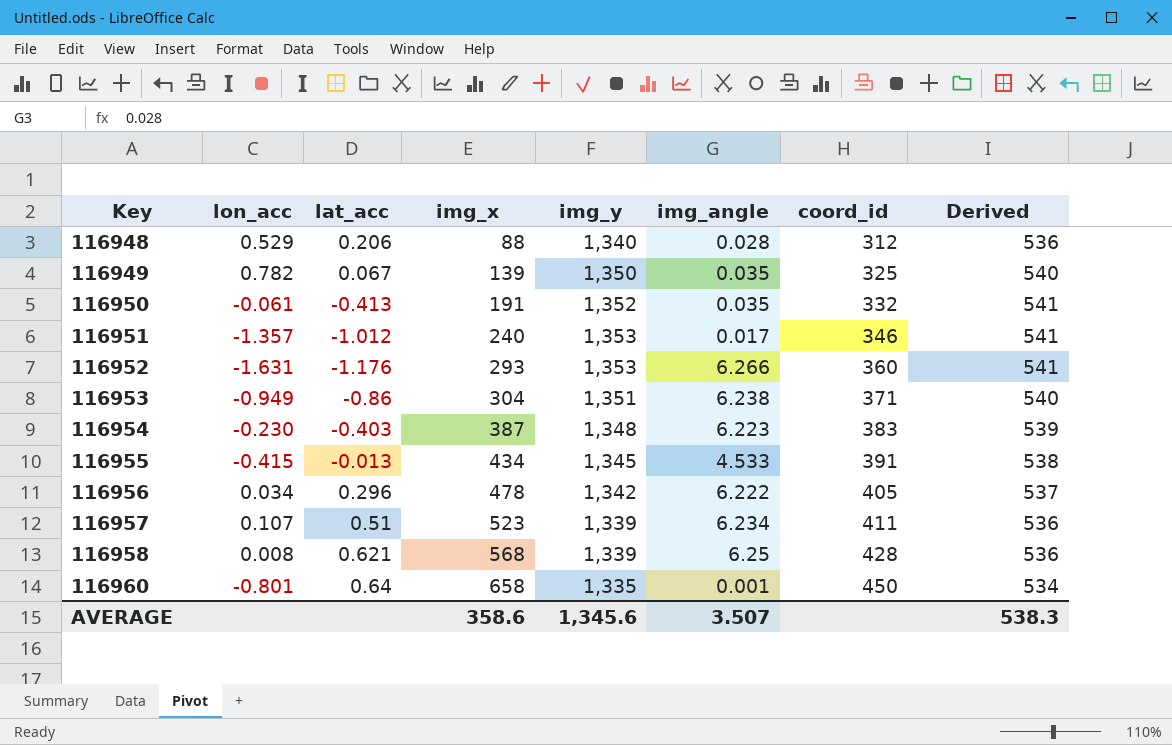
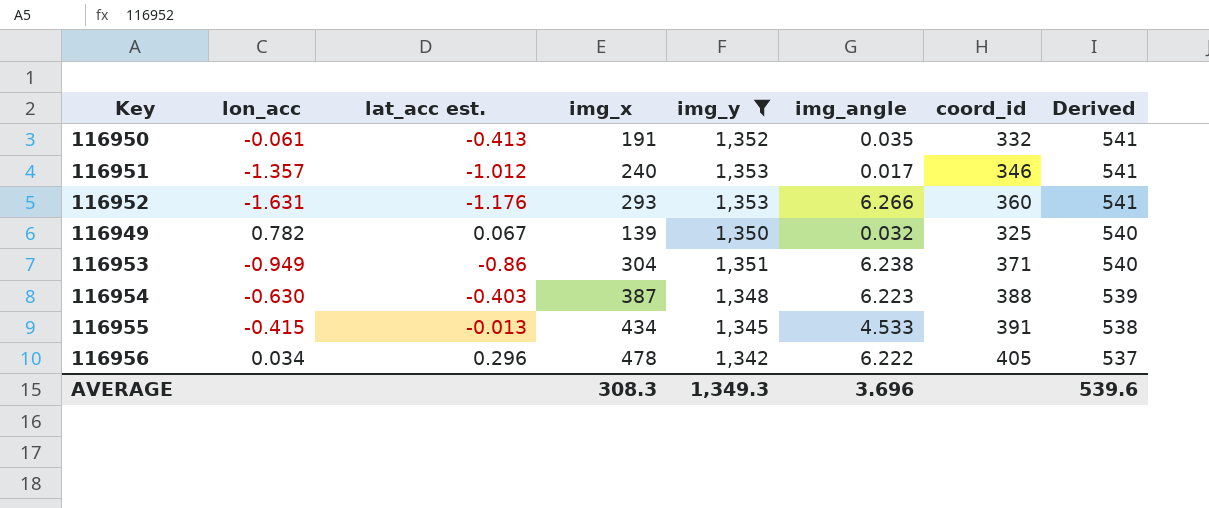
filter: none -> img_y >= 1,342
row order: Key ascending -> Derived descending
column name: lat_acc -> lat_acc est.
116949 | img_angle: 0.035 -> 0.032
116954 | lon_acc: -0.230 -> -0.630
116954 | coord_id: 383 -> 388
AVERAGE | img_x: 358.6 -> 308.3
AVERAGE | img_y: 1,345.6 -> 1,349.3
AVERAGE | img_angle: 3.507 -> 3.696
AVERAGE | Derived: 538.3 -> 539.6

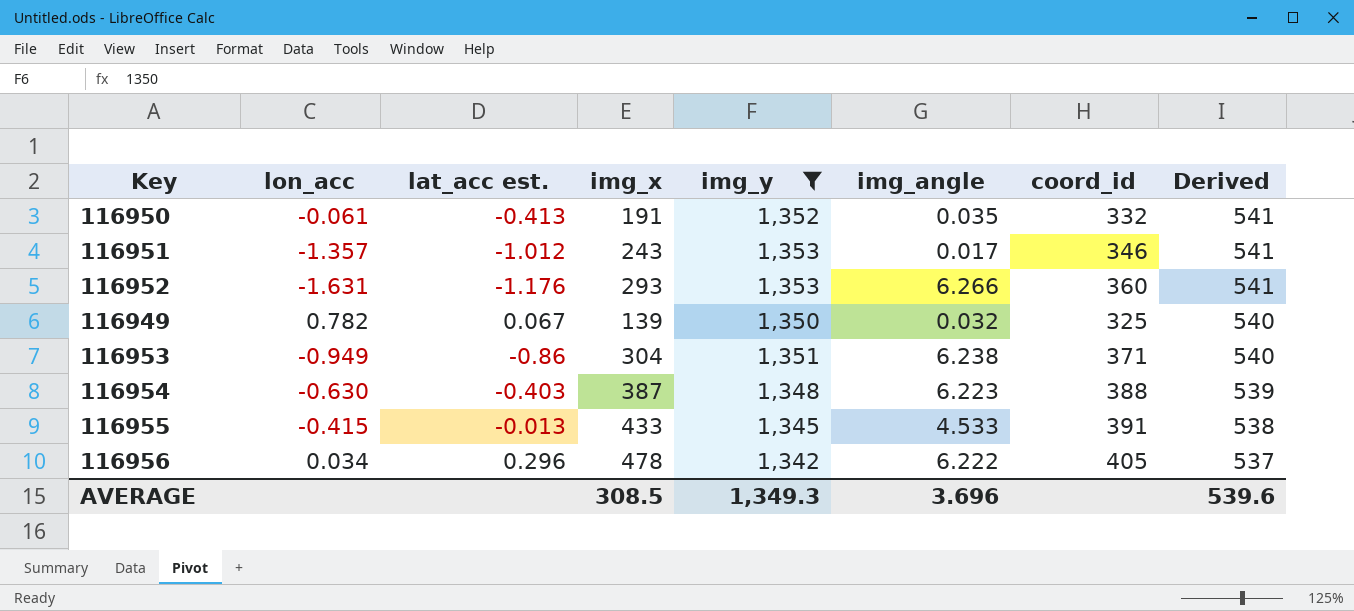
116951 | img_x: 240 -> 243
116955 | img_x: 434 -> 433
AVERAGE | img_x: 308.3 -> 308.5

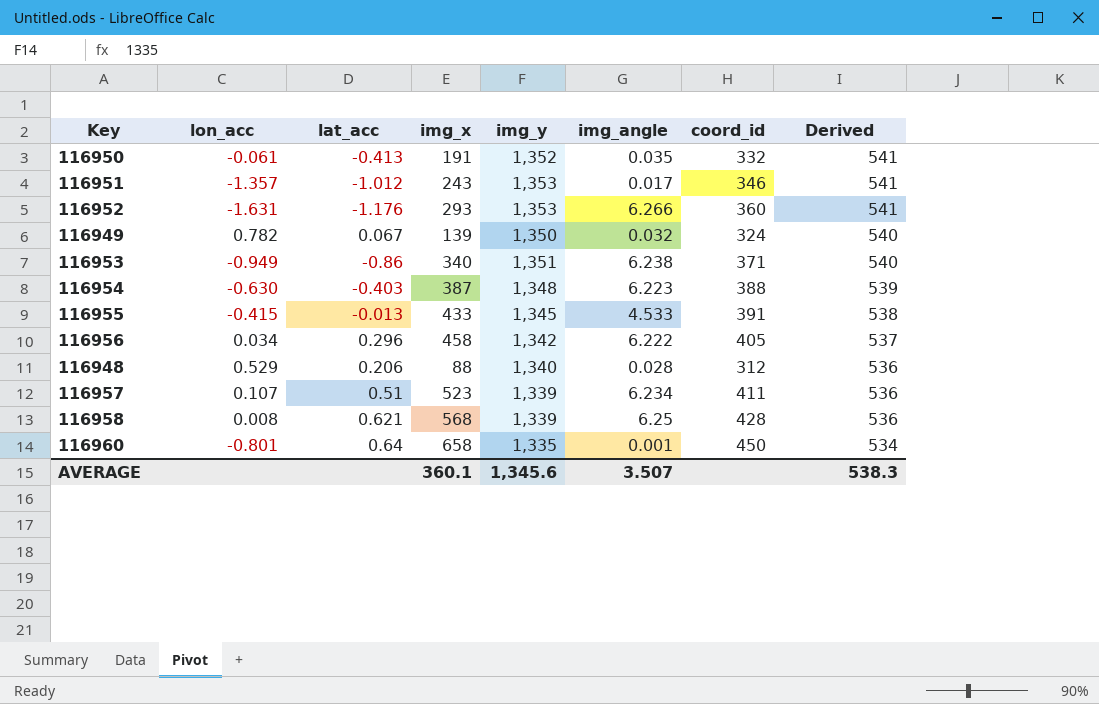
filter: img_y >= 1,342 -> none
column name: lat_acc est. -> lat_acc
116949 | coord_id: 325 -> 324
116953 | img_x: 304 -> 340
116956 | img_x: 478 -> 458
AVERAGE | img_x: 308.5 -> 360.1
AVERAGE | img_y: 1,349.3 -> 1,345.6
AVERAGE | img_angle: 3.696 -> 3.507
AVERAGE | Derived: 539.6 -> 538.3

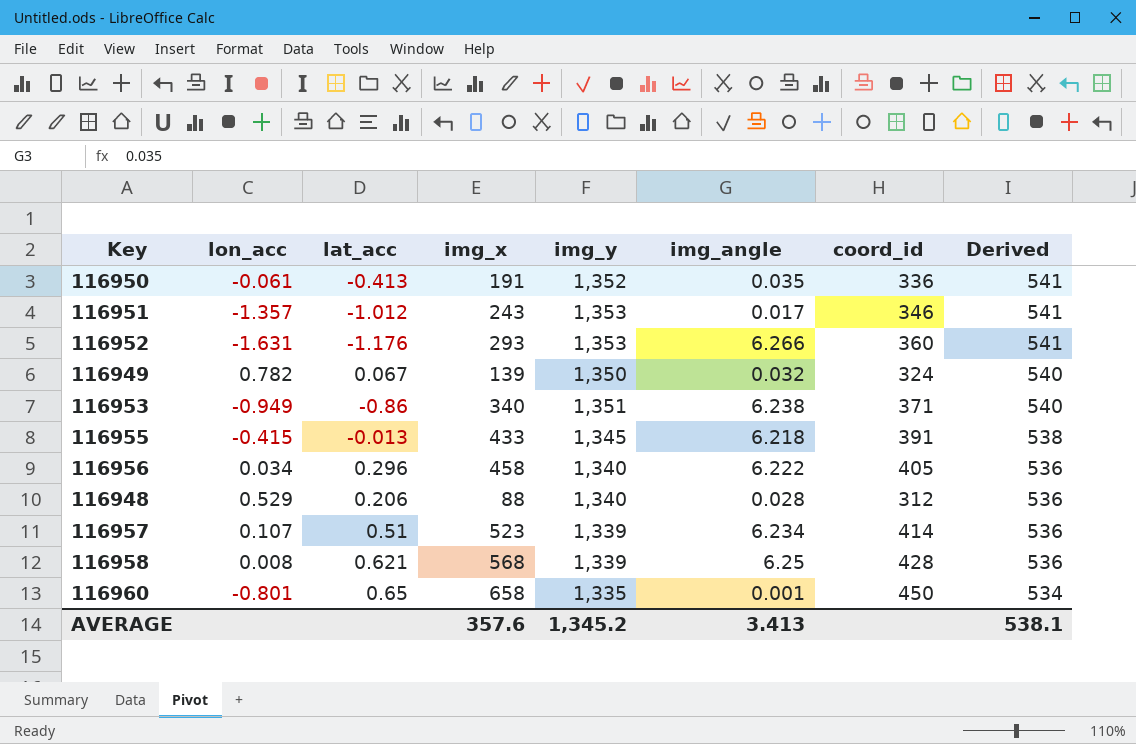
row 116954: -0.630 | -0.403 | 387 | 1,348 | 6.223 | 388 | 539 -> none
116950 | coord_id: 332 -> 336
116955 | img_angle: 4.533 -> 6.218
116956 | img_y: 1,342 -> 1,340
116956 | Derived: 537 -> 536
116957 | coord_id: 411 -> 414
116960 | lat_acc: 0.64 -> 0.65
AVERAGE | img_x: 360.1 -> 357.6
AVERAGE | img_y: 1,345.6 -> 1,345.2
AVERAGE | img_angle: 3.507 -> 3.413
AVERAGE | Derived: 538.3 -> 538.1

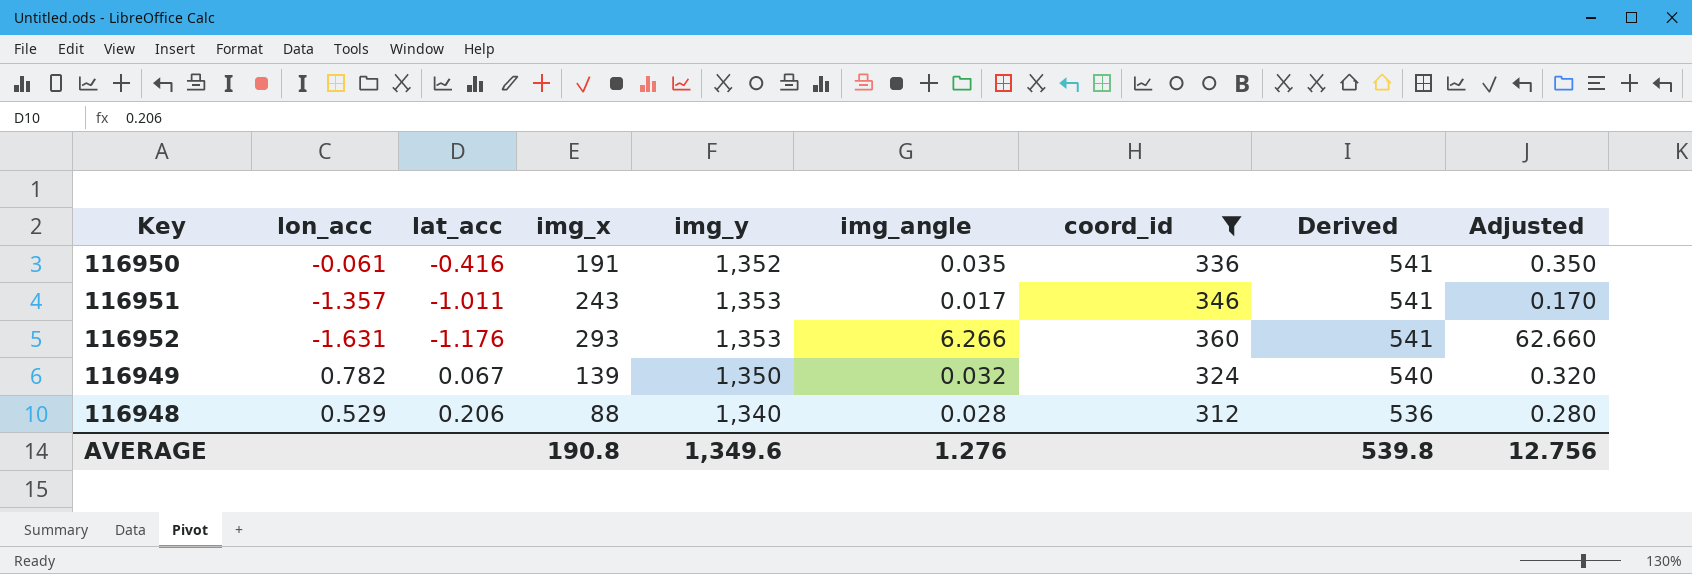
filter: none -> coord_id <= 360
column Adjusted | formula: none -> [img_angle] * 10
116950 | lat_acc: -0.413 -> -0.416
116951 | lat_acc: -1.012 -> -1.011
AVERAGE | img_x: 357.6 -> 190.8
AVERAGE | img_y: 1,345.2 -> 1,349.6
AVERAGE | img_angle: 3.413 -> 1.276
AVERAGE | Derived: 538.1 -> 539.8

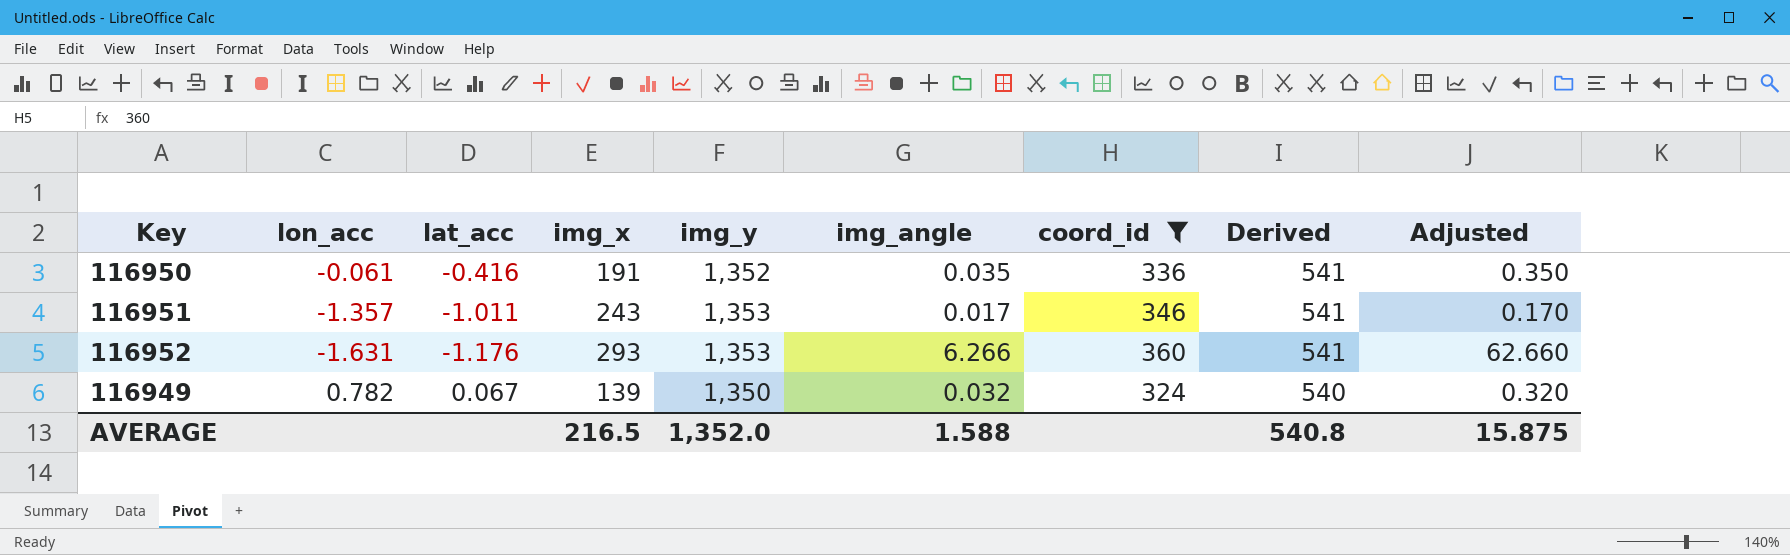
row 116948: 0.529 | 0.206 | 88 | 1,340 | 0.028 | 312 | 536 | 0.280 -> none
AVERAGE | img_x: 190.8 -> 216.5
AVERAGE | img_y: 1,349.6 -> 1,352.0
AVERAGE | img_angle: 1.276 -> 1.588
AVERAGE | Derived: 539.8 -> 540.8
AVERAGE | Adjusted: 12.756 -> 15.875

